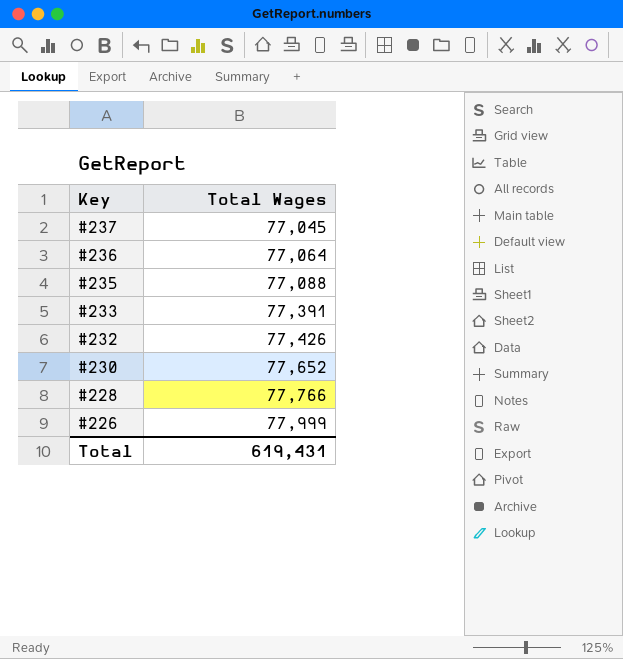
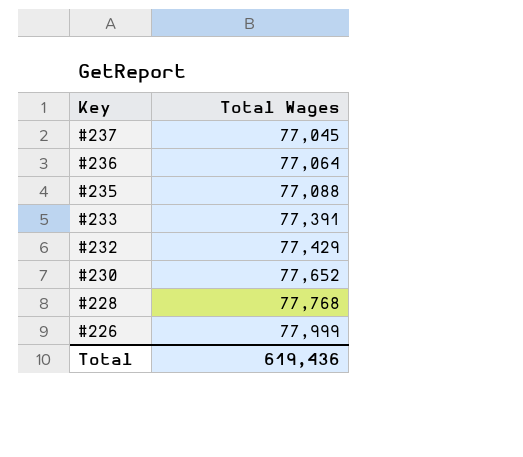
#232 | Total Wages: 77,426 -> 77,429
#228 | Total Wages: 77,766 -> 77,768
Total | Total Wages: 619,431 -> 619,436

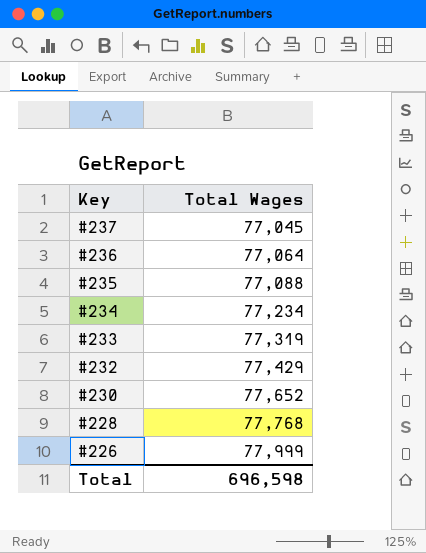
row #234: none -> 77,234
#233 | Total Wages: 77,391 -> 77,319
Total | Total Wages: 619,436 -> 696,598

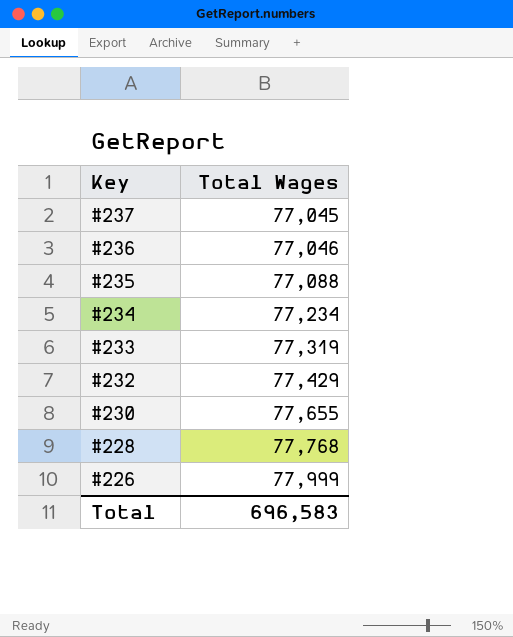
#236 | Total Wages: 77,064 -> 77,046
#230 | Total Wages: 77,652 -> 77,655
Total | Total Wages: 696,598 -> 696,583

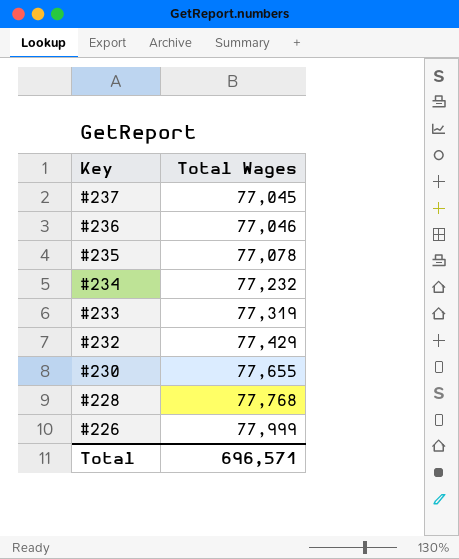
#235 | Total Wages: 77,088 -> 77,078
#234 | Total Wages: 77,234 -> 77,232
Total | Total Wages: 696,583 -> 696,571

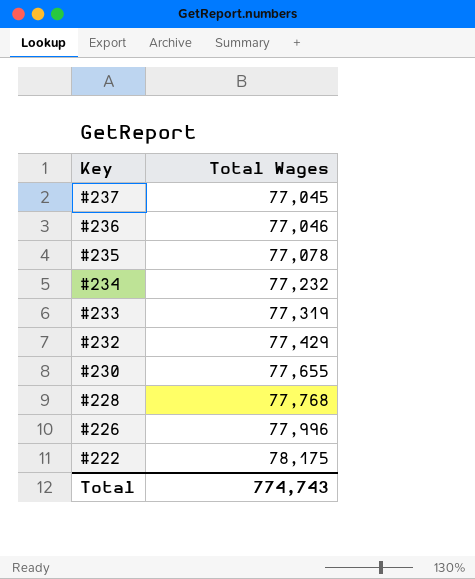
#226 | Total Wages: 77,999 -> 77,996
row #222: none -> 78,175
Total | Total Wages: 696,571 -> 774,743

